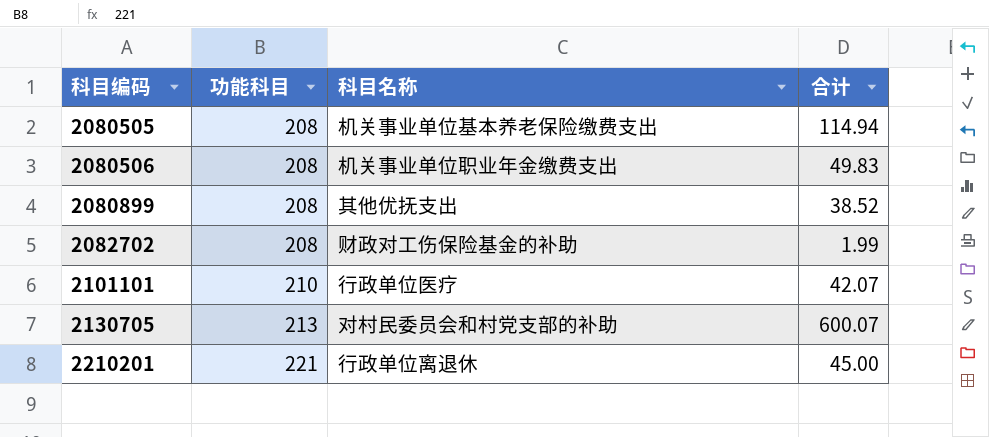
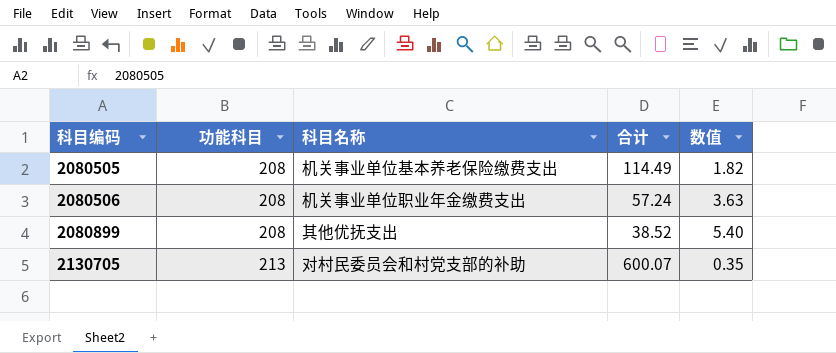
column 数值 | formula: none -> [功能科目] / [合计]
row 2082702: 208 | 财政对工伤保险基金的补助 | 1.99 -> none
row 2101101: 210 | 行政单位医疗 | 42.07 -> none
row 2210201: 221 | 行政单位离退休 | 45.00 -> none
2080505 | 合计: 114.94 -> 114.49
2080506 | 合计: 49.83 -> 57.24

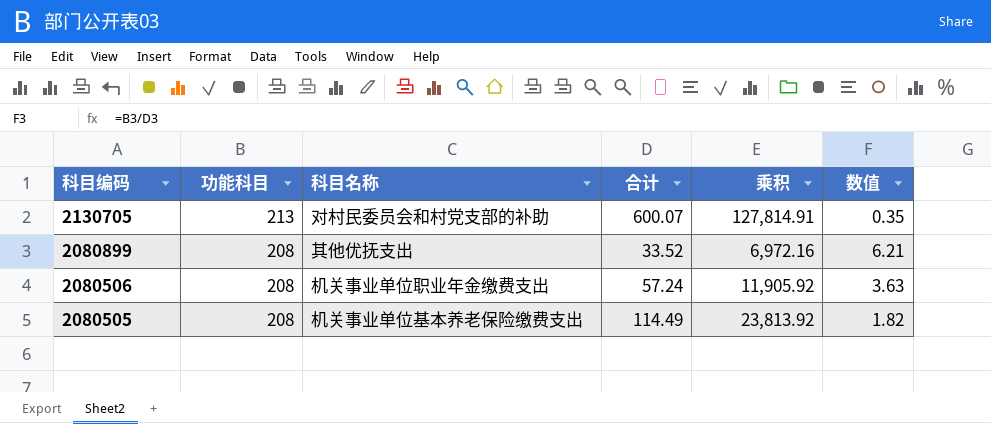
row order: 科目编码 ascending -> 科目编码 descending
column 乘积 | formula: none -> [功能科目] * [合计]
2080899 | 合计: 38.52 -> 33.52
2080899 | 数值: 5.40 -> 6.21

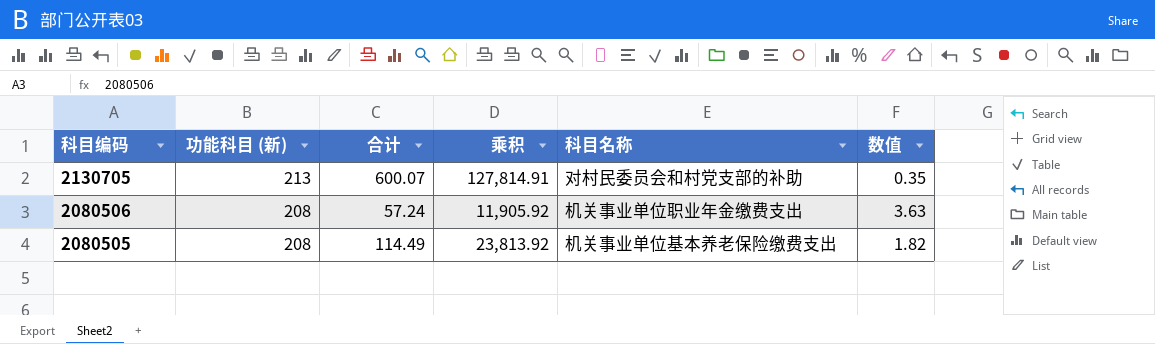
column name: 功能科目 -> 功能科目 (新)
column 科目名称 | position: 3 -> 5
row 2080899: 208 | 其他优抚支出 | 33.52 | 6,972.16 | 6.21 -> none

